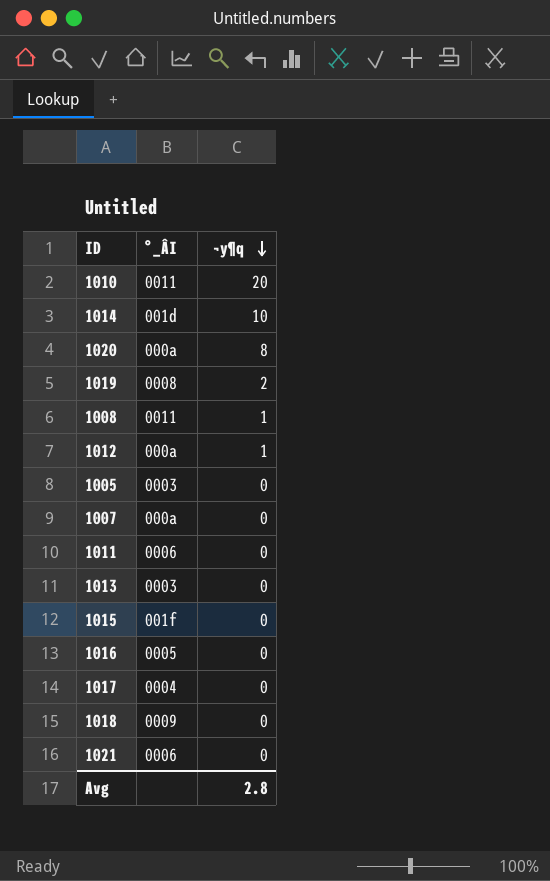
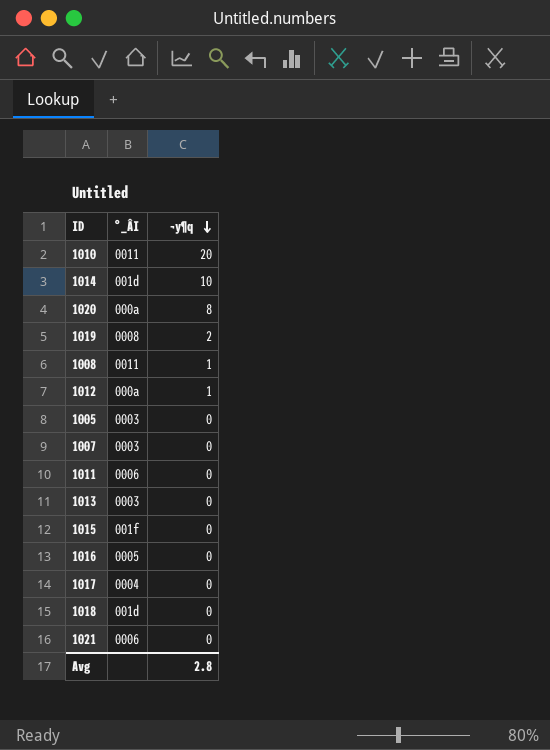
1007 | °_ÂI: 000a -> 0003
1018 | °_ÂI: 0009 -> 001d

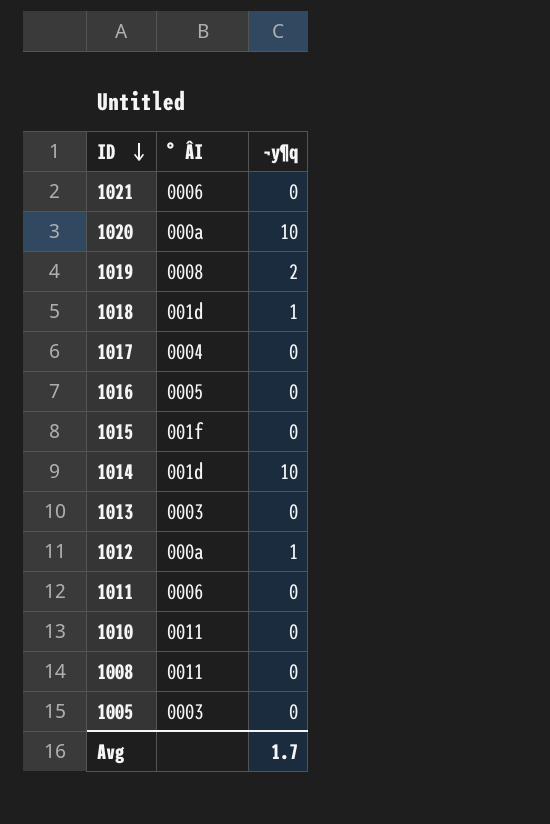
row order: ¬y¶q descending -> ID descending
column name: °_ÂI -> ° ÂI
row 1007: 0003 | 0 -> none
1020 | ¬y¶q: 8 -> 10
1018 | ¬y¶q: 0 -> 1
1010 | ¬y¶q: 20 -> 0
1008 | ¬y¶q: 1 -> 0
Avg | ¬y¶q: 2.8 -> 1.7

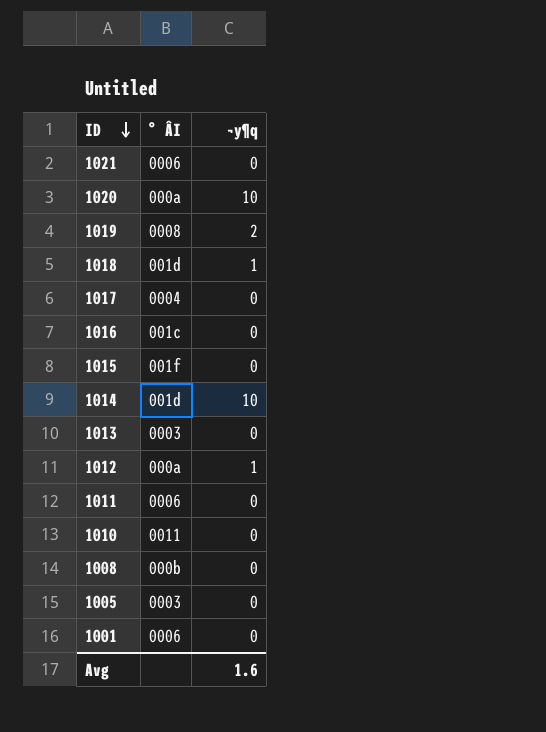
1016 | ° ÂI: 0005 -> 001c
1008 | ° ÂI: 0011 -> 000b
row 1001: none -> 0006 | 0
Avg | ¬y¶q: 1.7 -> 1.6

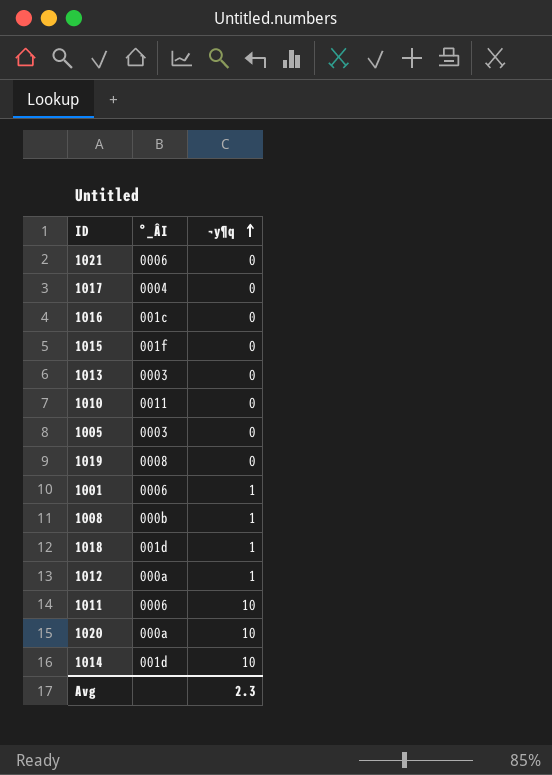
row order: ID descending -> ¬y¶q ascending
column name: ° ÂI -> °_ÂI
1019 | ¬y¶q: 2 -> 0
1001 | ¬y¶q: 0 -> 1
1008 | ¬y¶q: 0 -> 1
1011 | ¬y¶q: 0 -> 10
Avg | ¬y¶q: 1.6 -> 2.3

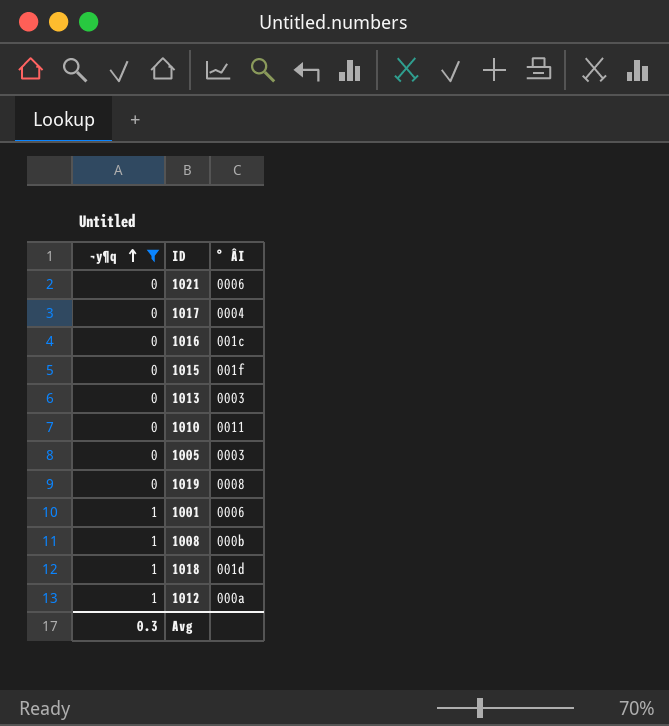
filter: none -> ¬y¶q != 10
column ¬y¶q | position: 3 -> 1
column name: °_ÂI -> ° ÂI
Avg | ¬y¶q: 2.3 -> 0.3

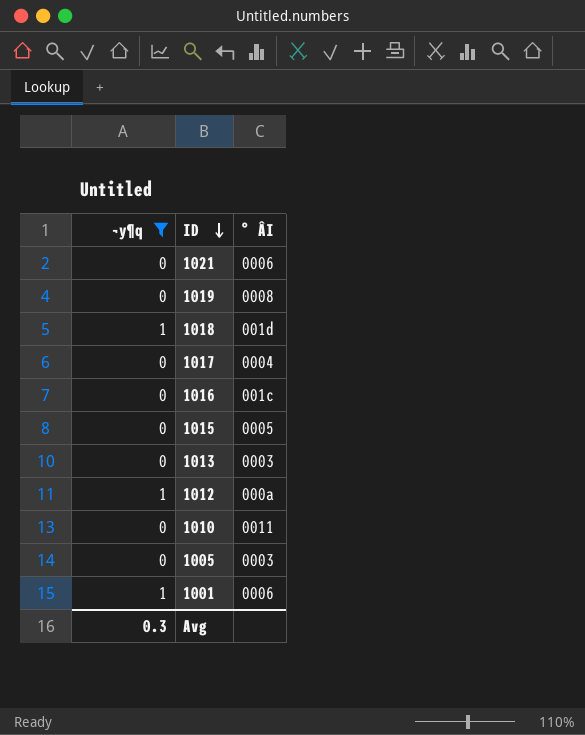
row order: ¬y¶q ascending -> ID descending
row 1008: 1 | 000b -> none
1015 | ° ÂI: 001f -> 0005

